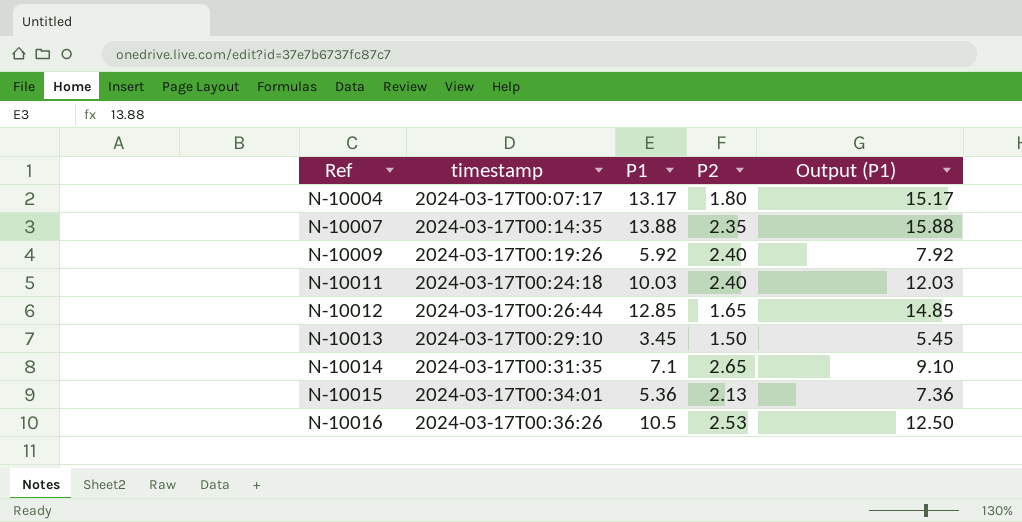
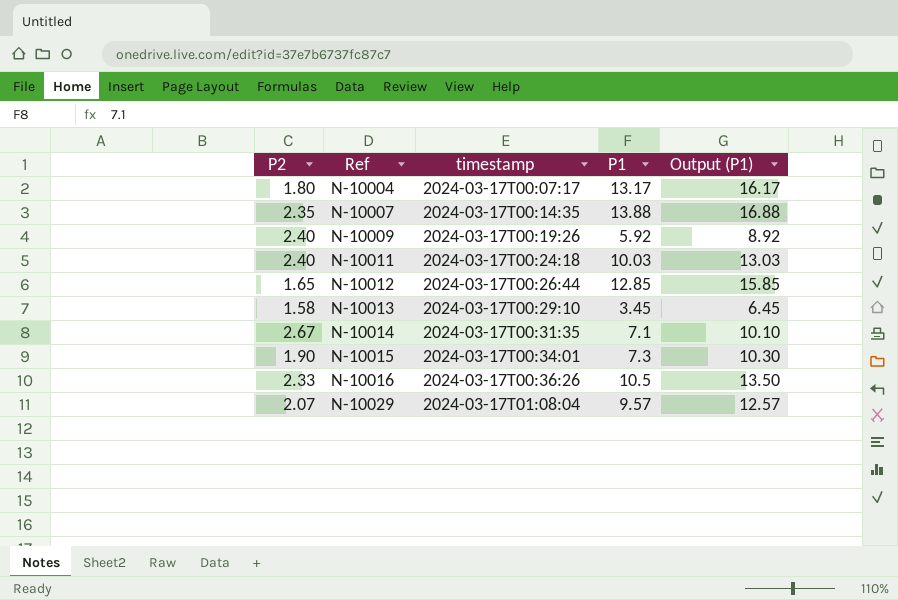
column P2 | position: 4 -> 1
column Output (P1) | formula: [P1] + 2 -> [P1] + 3
N-10013 | P2: 1.50 -> 1.58
N-10014 | P2: 2.65 -> 2.67
N-10015 | P2: 2.13 -> 1.90
N-10015 | P1: 5.36 -> 7.3
N-10016 | P2: 2.53 -> 2.33
row N-10029: none -> 2.07 | 2024-03-17T01:08:04 | 9.57 | 12.57

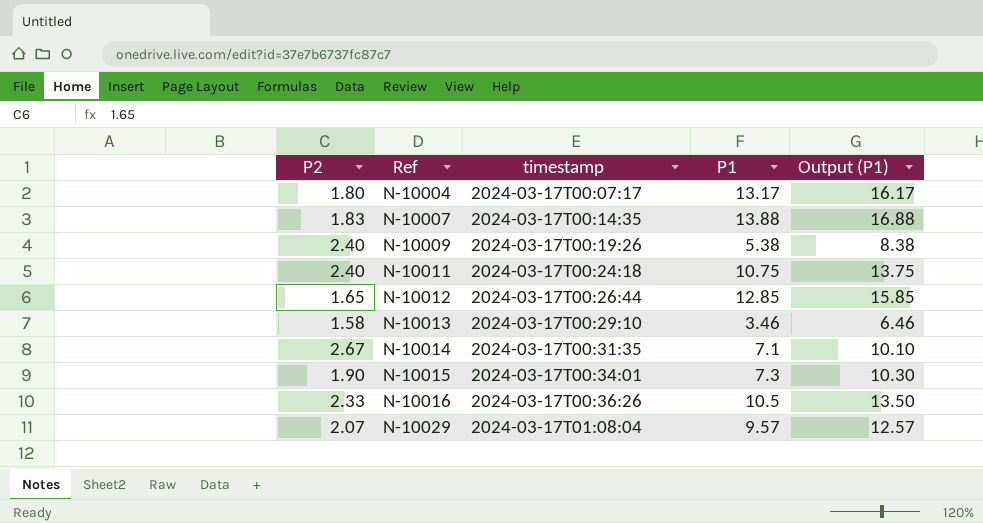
N-10007 | P2: 2.35 -> 1.83
N-10009 | P1: 5.92 -> 5.38
N-10009 | Output (P1): 8.92 -> 8.38
N-10011 | P1: 10.03 -> 10.75
N-10011 | Output (P1): 13.03 -> 13.75
N-10013 | P1: 3.45 -> 3.46
N-10013 | Output (P1): 6.45 -> 6.46

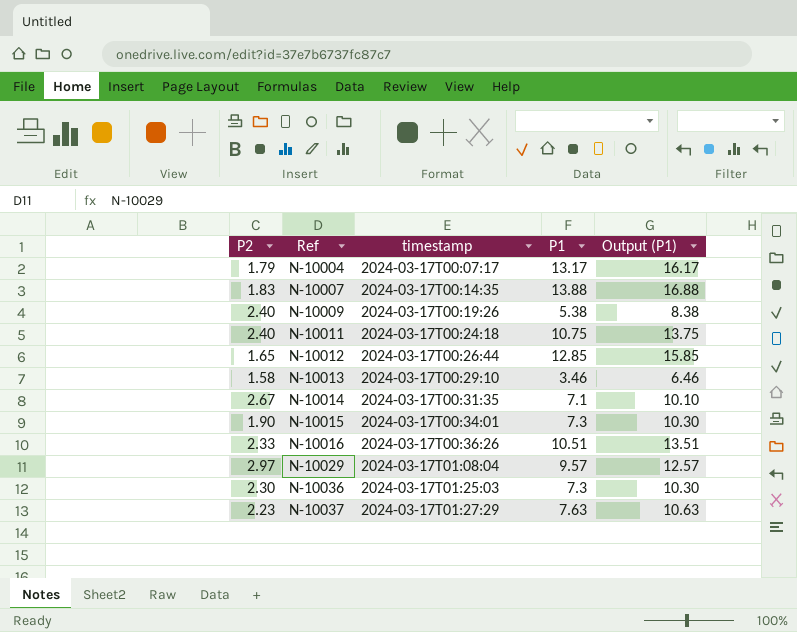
N-10004 | P2: 1.80 -> 1.79
N-10016 | P1: 10.5 -> 10.51
N-10016 | Output (P1): 13.50 -> 13.51
N-10029 | P2: 2.07 -> 2.97
row N-10036: none -> 2.30 | 2024-03-17T01:25:03 | 7.3 | 10.30
row N-10037: none -> 2.23 | 2024-03-17T01:27:29 | 7.63 | 10.63

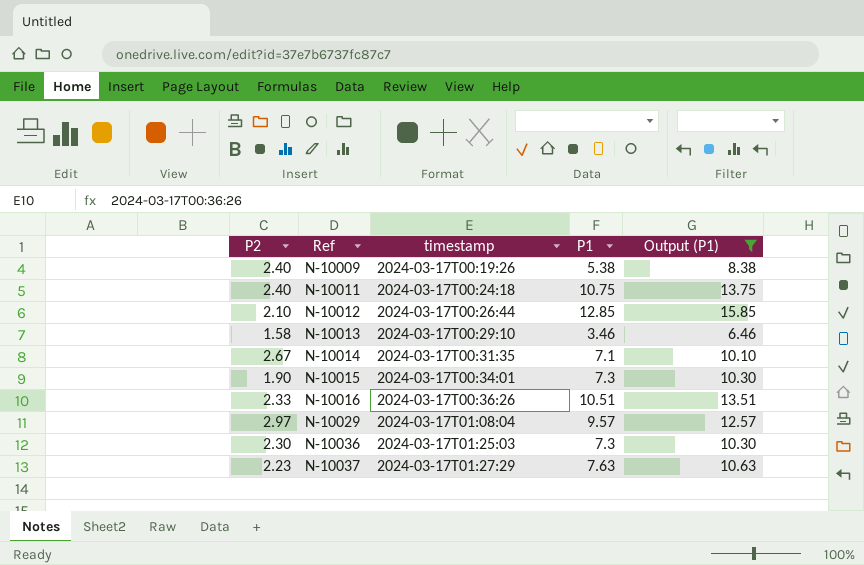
filter: none -> Output (P1) <= 15.85
N-10012 | P2: 1.65 -> 2.10

